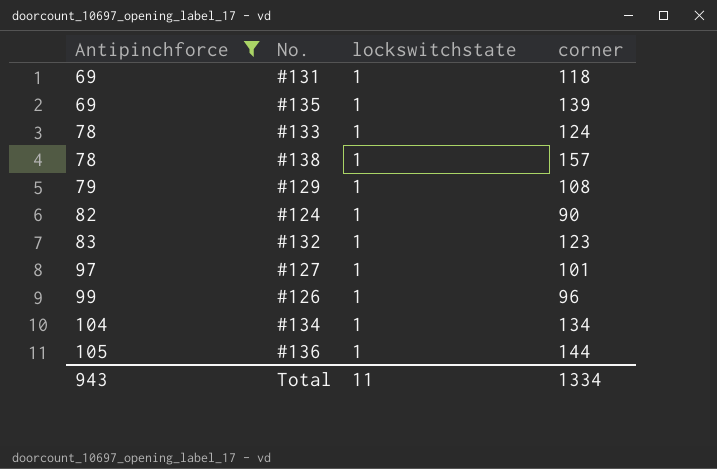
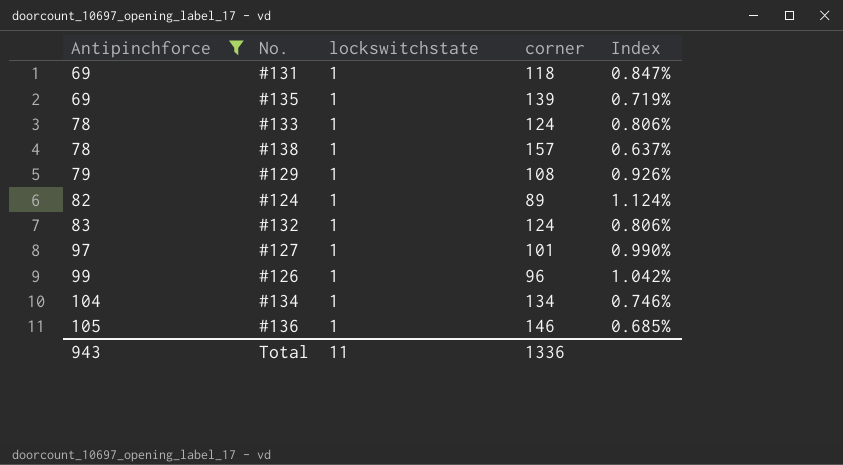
column Index | formula: none -> [lockswitchstate] / [corner]
#124 | corner: 90 -> 89
#132 | corner: 123 -> 124
#136 | corner: 144 -> 146
Total | corner: 1334 -> 1336

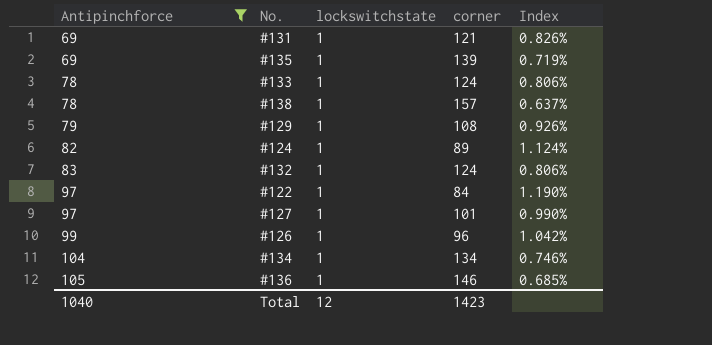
#131 | corner: 118 -> 121
#131 | Index: 0.847% -> 0.826%
row #122: none -> 97 | 1 | 84 | 1.190%
Total | Antipinchforce: 943 -> 1040
Total | lockswitchstate: 11 -> 12
Total | corner: 1336 -> 1423

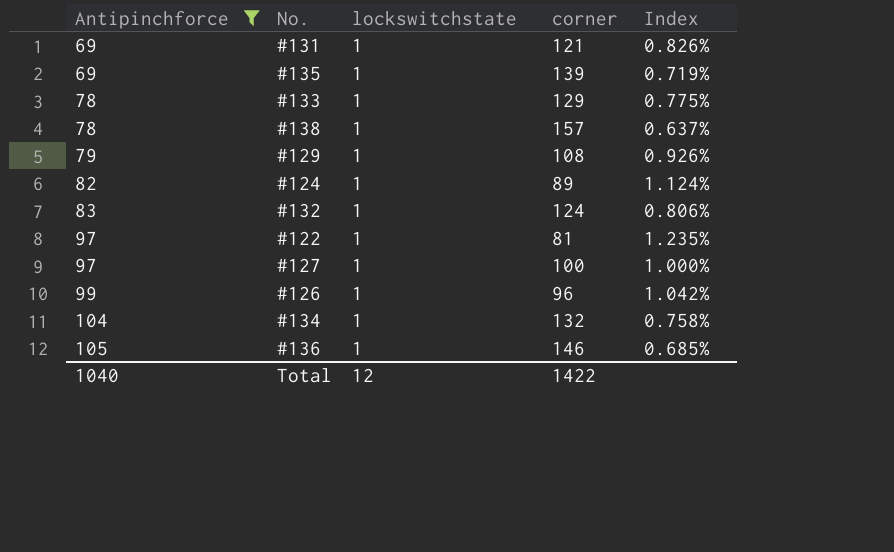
#133 | corner: 124 -> 129
#133 | Index: 0.806% -> 0.775%
#122 | corner: 84 -> 81
#122 | Index: 1.190% -> 1.235%
#127 | corner: 101 -> 100
#127 | Index: 0.990% -> 1.000%
#134 | corner: 134 -> 132
#134 | Index: 0.746% -> 0.758%
Total | corner: 1423 -> 1422

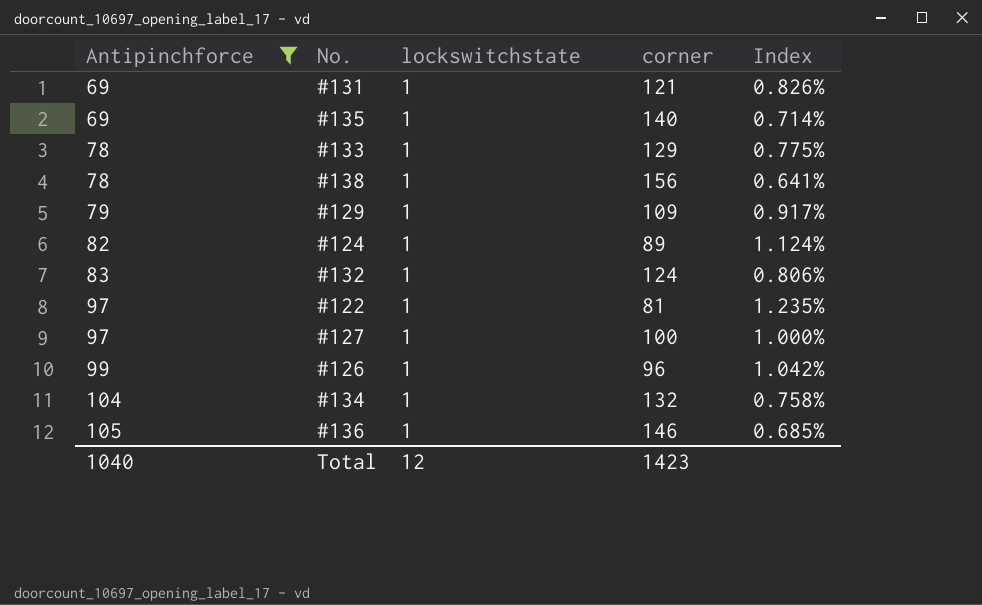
#135 | corner: 139 -> 140
#135 | Index: 0.719% -> 0.714%
#138 | corner: 157 -> 156
#138 | Index: 0.637% -> 0.641%
#129 | corner: 108 -> 109
#129 | Index: 0.926% -> 0.917%
Total | corner: 1422 -> 1423

